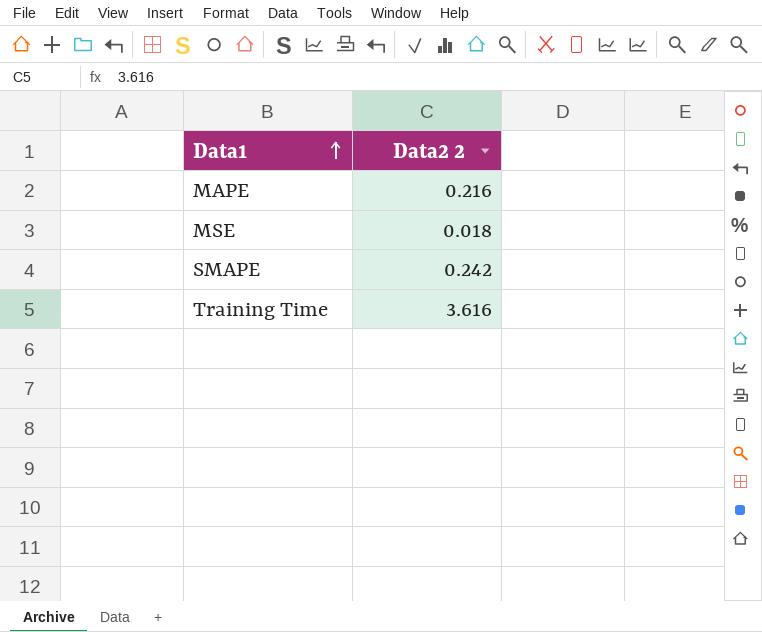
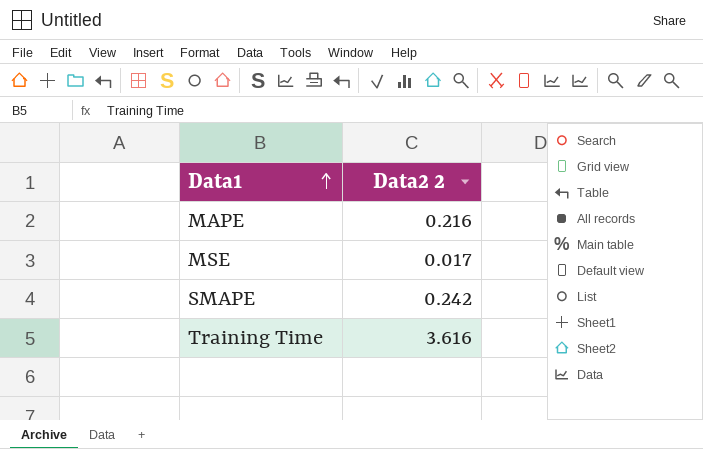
MSE | Data2 2: 0.018 -> 0.017

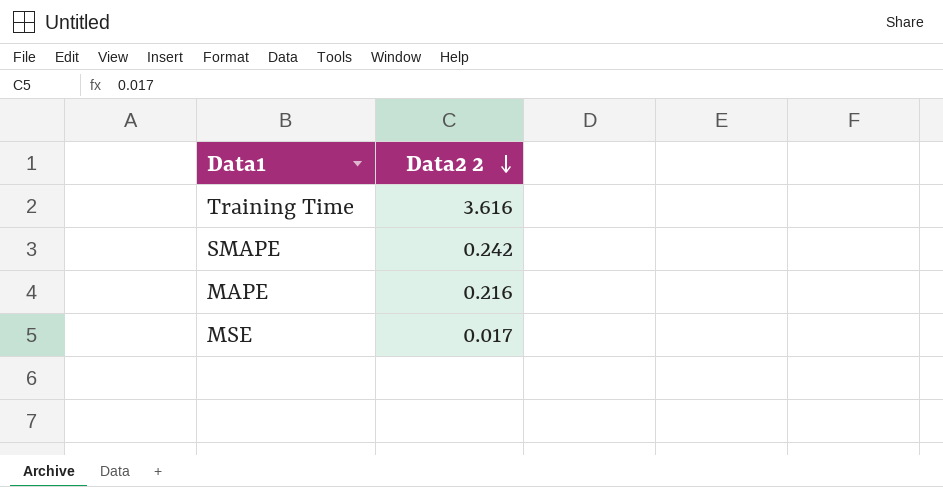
row order: Data1 ascending -> Data2 2 descending

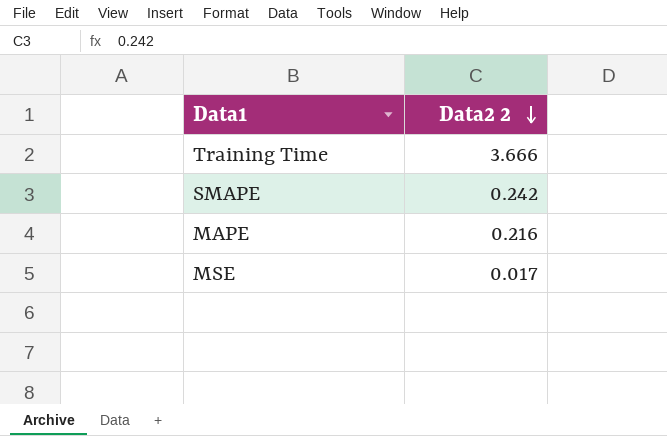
Training Time | Data2 2: 3.616 -> 3.666

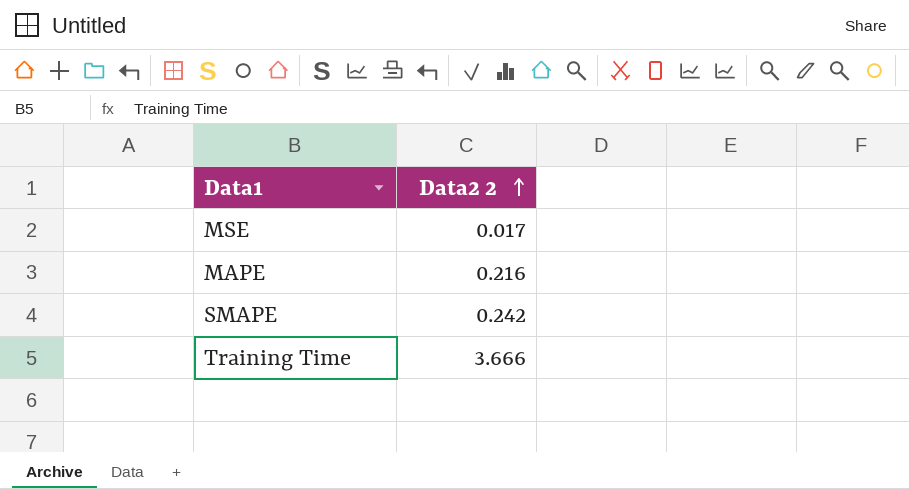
row order: Data2 2 descending -> Data2 2 ascending

